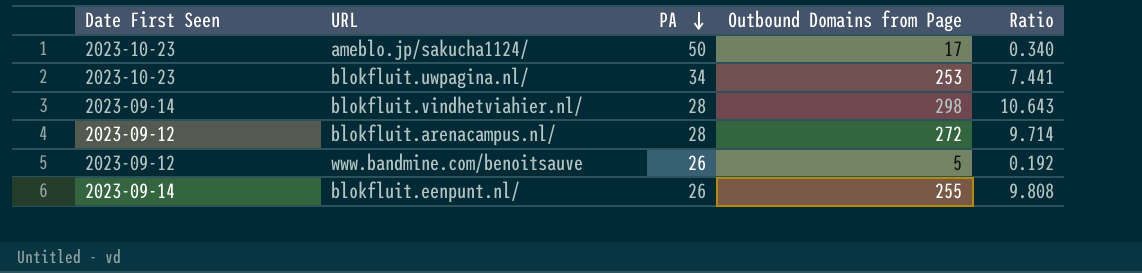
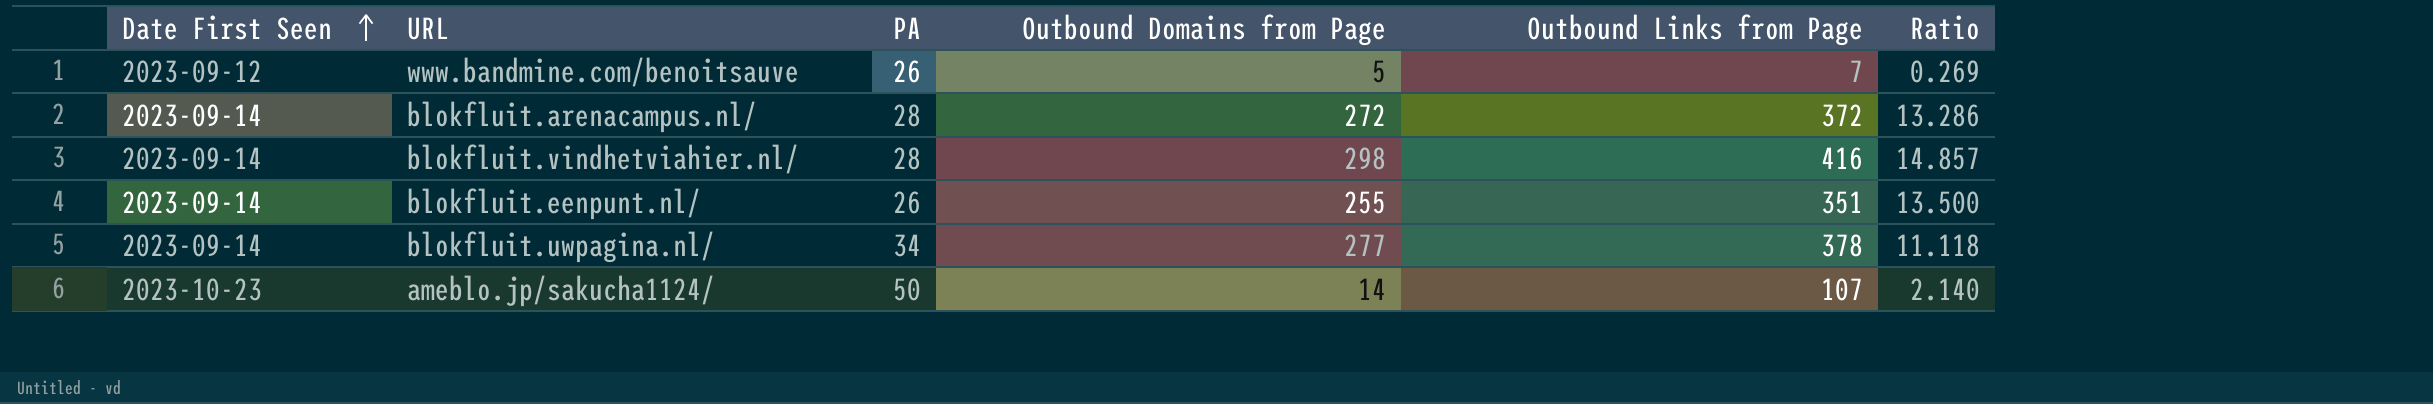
row order: PA descending -> Date First Seen ascending
column Outbound Links from Page | position: none -> 5
column Ratio | formula: [Outbound Domains from Page] / [PA] -> [Outbound Links from Page] / [PA]
blokfluit.arenacampus.nl/ | Date First Seen: 2023-09-12 -> 2023-09-14
blokfluit.uwpagina.nl/ | Date First Seen: 2023-10-23 -> 2023-09-14
blokfluit.uwpagina.nl/ | Outbound Domains from Page: 253 -> 277
ameblo.jp/sakucha1124/ | Outbound Domains from Page: 17 -> 14

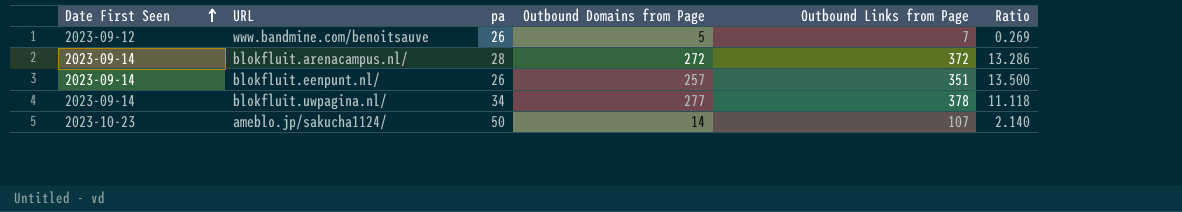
column name: PA -> pa
row blokfluit.vindhetviahier.nl/: 2023-09-14 | 28 | 298 | 416 | 14.857 -> none
blokfluit.eenpunt.nl/ | Outbound Domains from Page: 255 -> 257

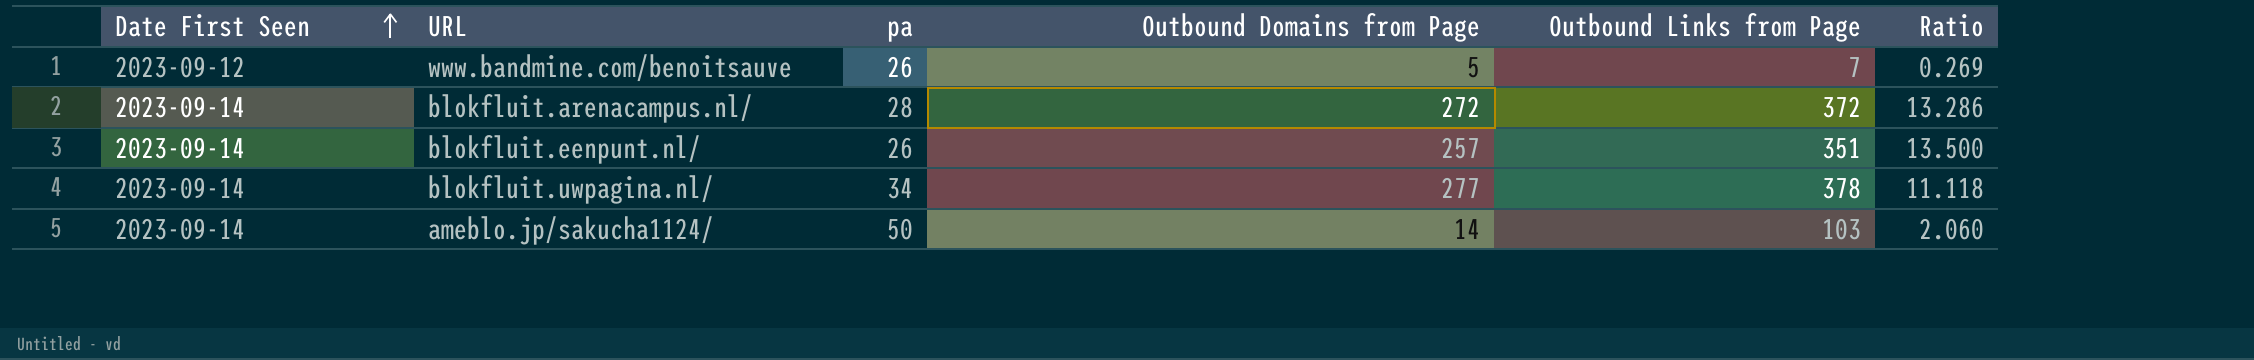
ameblo.jp/sakucha1124/ | Date First Seen: 2023-10-23 -> 2023-09-14
ameblo.jp/sakucha1124/ | Outbound Links from Page: 107 -> 103
ameblo.jp/sakucha1124/ | Ratio: 2.140 -> 2.060

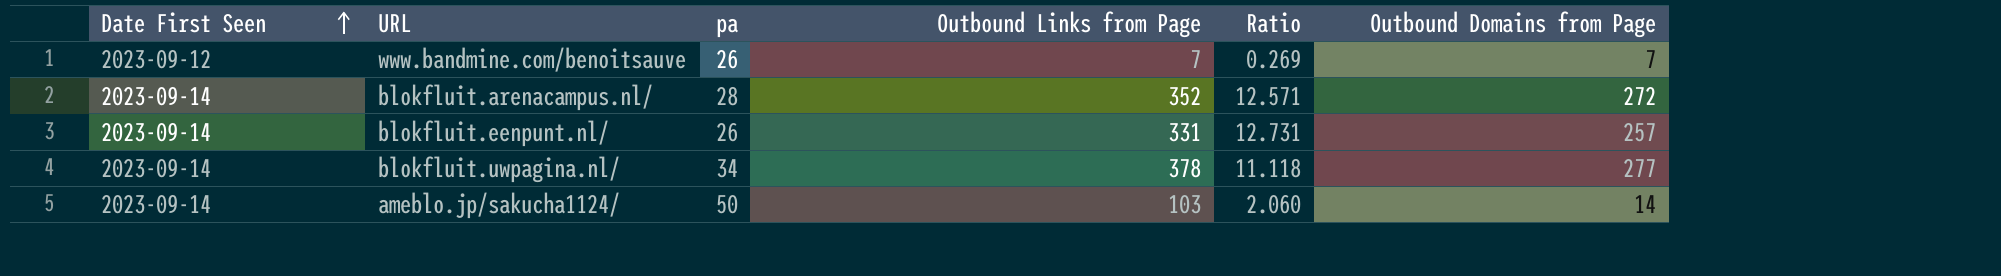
column Outbound Domains from Page | position: 4 -> 6
www.bandmine.com/benoitsauve | Outbound Domains from Page: 5 -> 7
blokfluit.arenacampus.nl/ | Outbound Links from Page: 372 -> 352
blokfluit.arenacampus.nl/ | Ratio: 13.286 -> 12.571
blokfluit.eenpunt.nl/ | Outbound Links from Page: 351 -> 331
blokfluit.eenpunt.nl/ | Ratio: 13.500 -> 12.731

